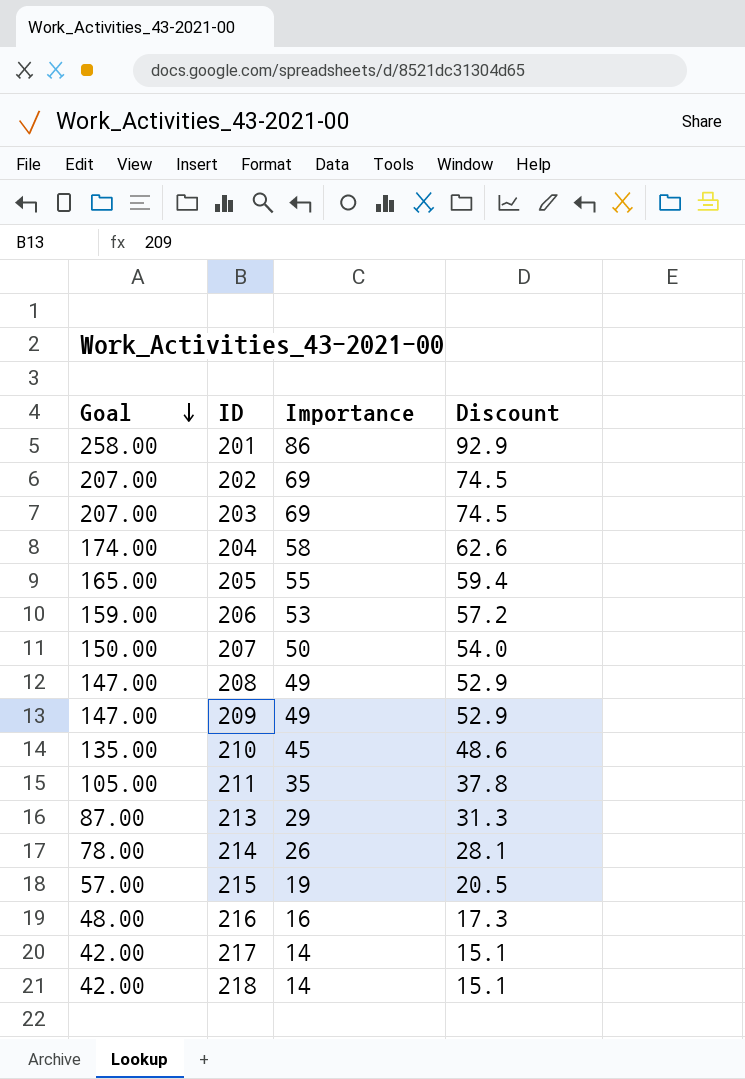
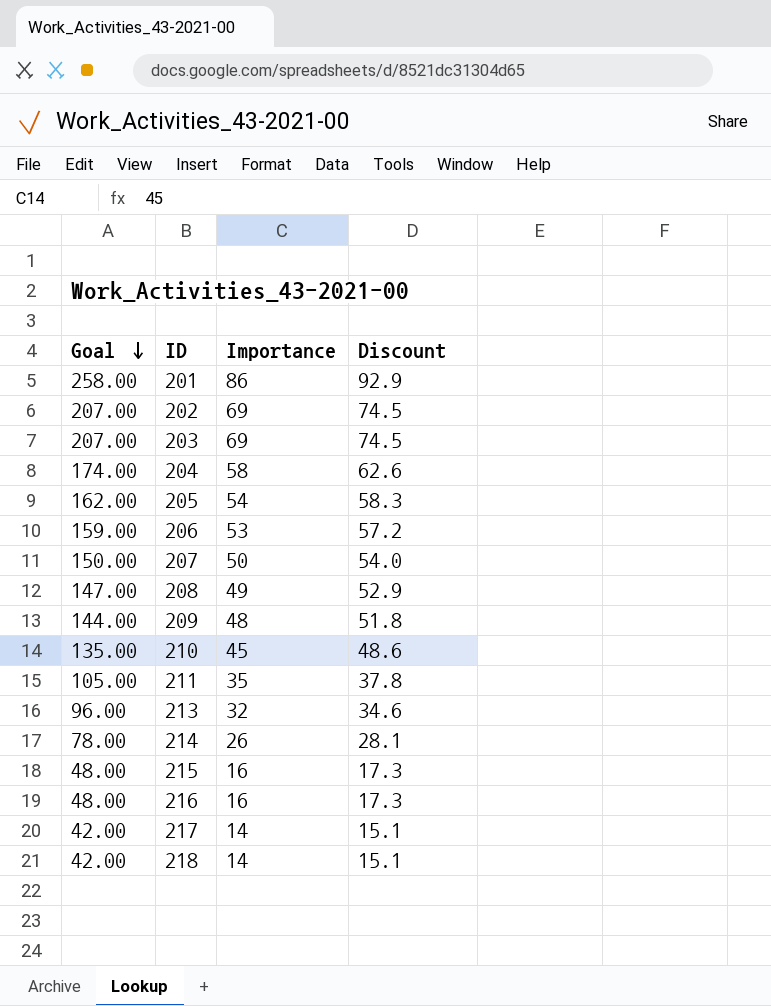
205 | Goal: 165.00 -> 162.00
205 | Importance: 55 -> 54
205 | Discount: 59.4 -> 58.3
209 | Goal: 147.00 -> 144.00
209 | Importance: 49 -> 48
209 | Discount: 52.9 -> 51.8
213 | Goal: 87.00 -> 96.00
213 | Importance: 29 -> 32
213 | Discount: 31.3 -> 34.6
215 | Goal: 57.00 -> 48.00
215 | Importance: 19 -> 16
215 | Discount: 20.5 -> 17.3

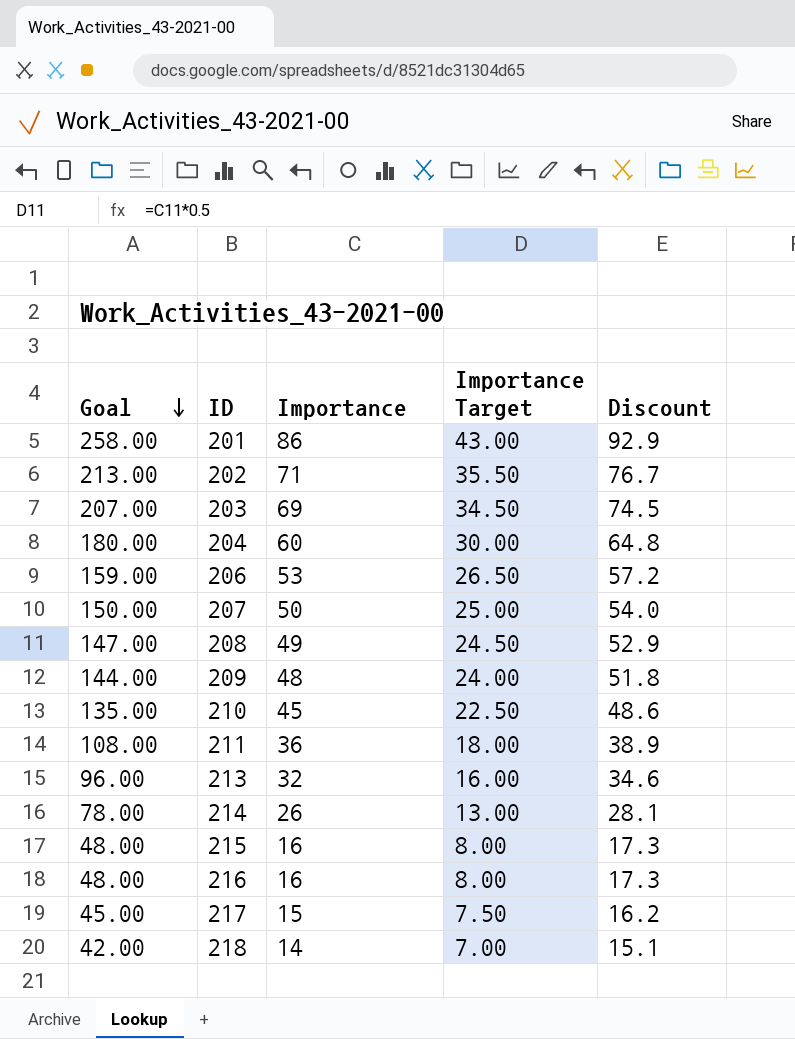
column Importance Target | formula: none -> [Importance] * 0.5
row 205: 162.00 | 54 | 58.3 -> none
202 | Goal: 207.00 -> 213.00
202 | Importance: 69 -> 71
202 | Discount: 74.5 -> 76.7
204 | Goal: 174.00 -> 180.00
204 | Importance: 58 -> 60
204 | Discount: 62.6 -> 64.8
211 | Goal: 105.00 -> 108.00
211 | Importance: 35 -> 36
211 | Discount: 37.8 -> 38.9
217 | Goal: 42.00 -> 45.00
217 | Importance: 14 -> 15
217 | Discount: 15.1 -> 16.2

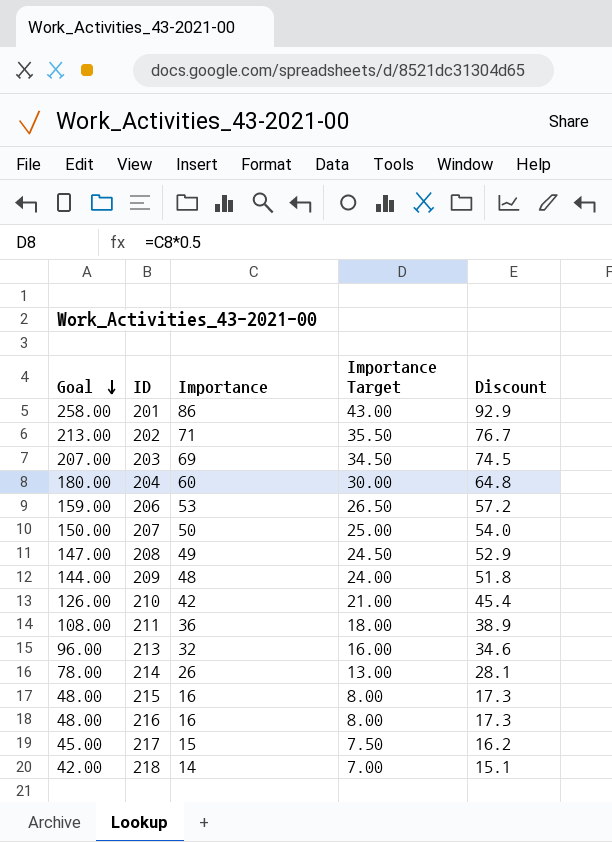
210 | Goal: 135.00 -> 126.00
210 | Importance: 45 -> 42
210 | Importance Target: 22.50 -> 21.00
210 | Discount: 48.6 -> 45.4

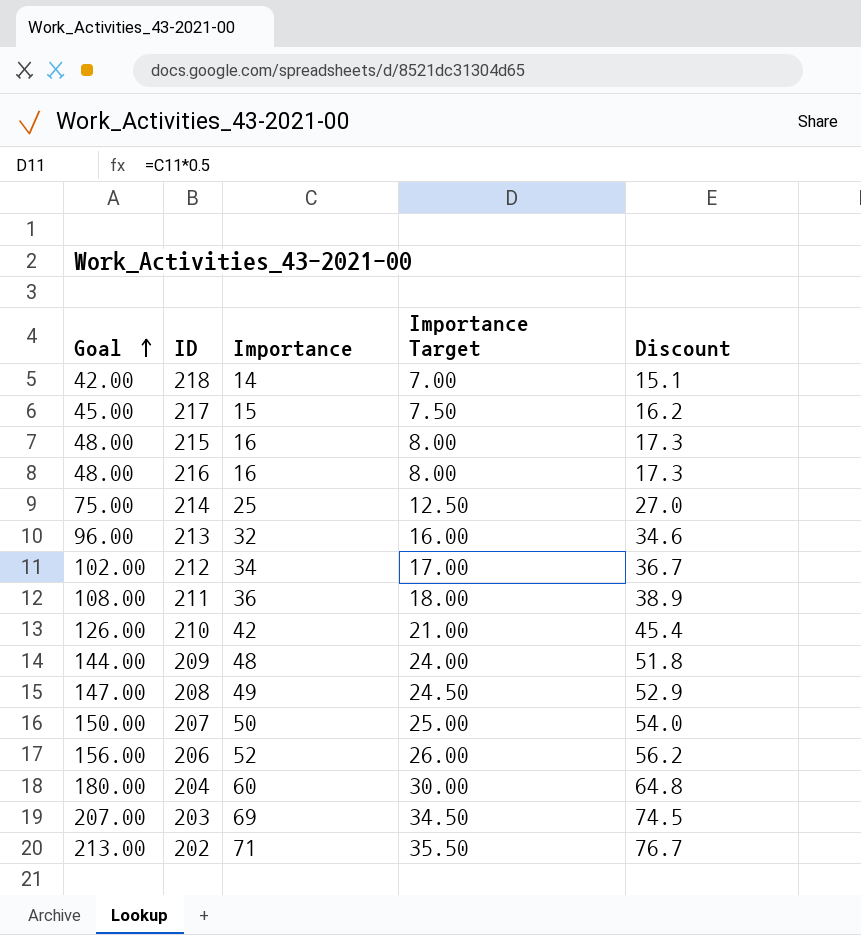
row order: Goal descending -> Goal ascending
row 201: 258.00 | 86 | 43.00 | 92.9 -> none
214 | Goal: 78.00 -> 75.00
214 | Importance: 26 -> 25
214 | Importance Target: 13.00 -> 12.50
214 | Discount: 28.1 -> 27.0
row 212: none -> 102.00 | 34 | 17.00 | 36.7
206 | Goal: 159.00 -> 156.00
206 | Importance: 53 -> 52
206 | Importance Target: 26.50 -> 26.00
206 | Discount: 57.2 -> 56.2

